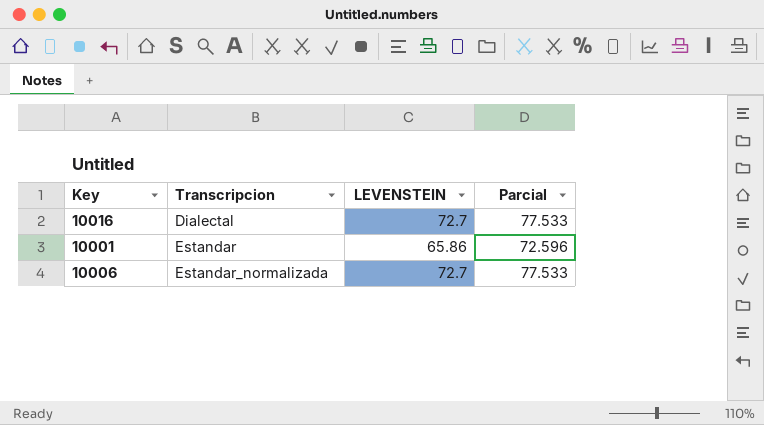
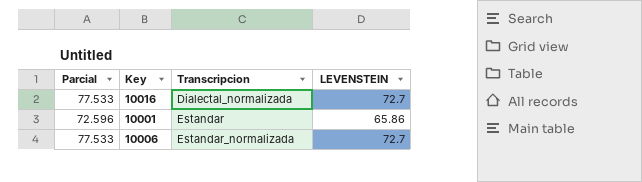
column Parcial | position: 4 -> 1
10016 | Transcripcion: Dialectal -> Dialectal_normalizada

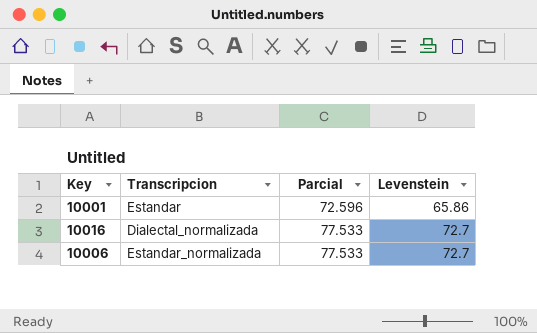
row order: Transcripcion ascending -> Parcial ascending
column Parcial | position: 1 -> 3
column name: LEVENSTEIN -> Levenstein

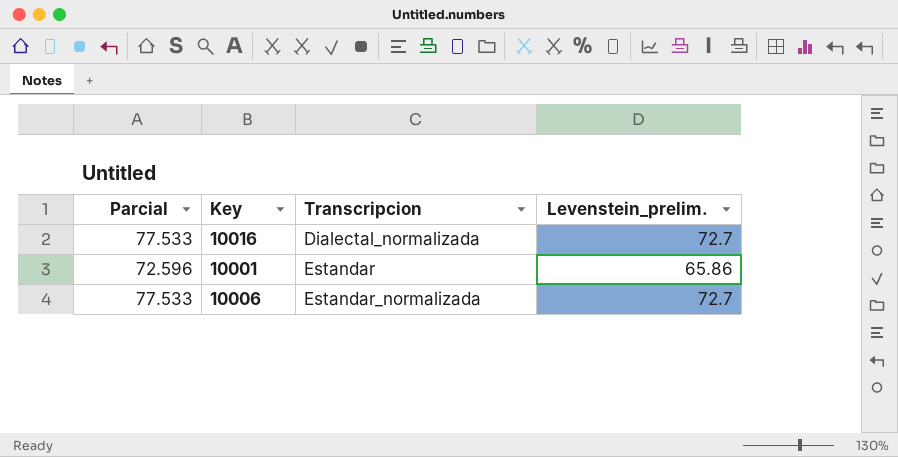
row order: Parcial ascending -> Transcripcion ascending
column Parcial | position: 3 -> 1
column name: Levenstein -> Levenstein_prelim.

